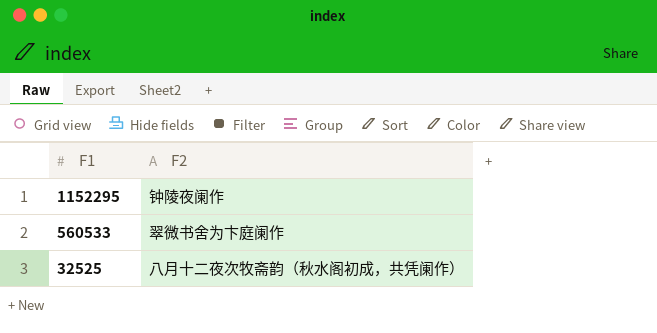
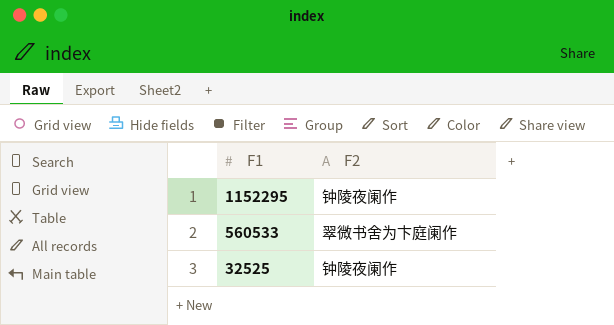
32525 | F2: 八月十二夜次牧斋韵（秋水阁初成，共凭阑作） -> 钟陵夜阑作

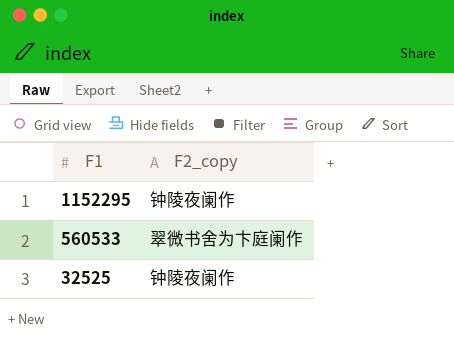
column name: F2 -> F2_copy

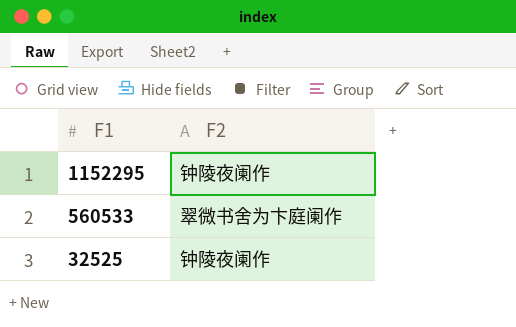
column name: F2_copy -> F2

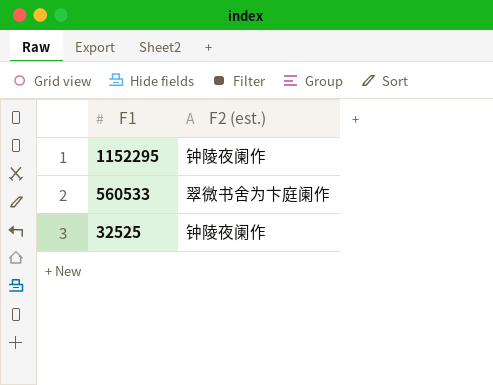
column name: F2 -> F2 (est.)

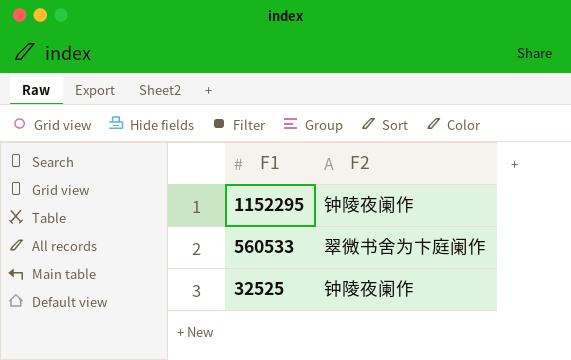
column name: F2 (est.) -> F2

